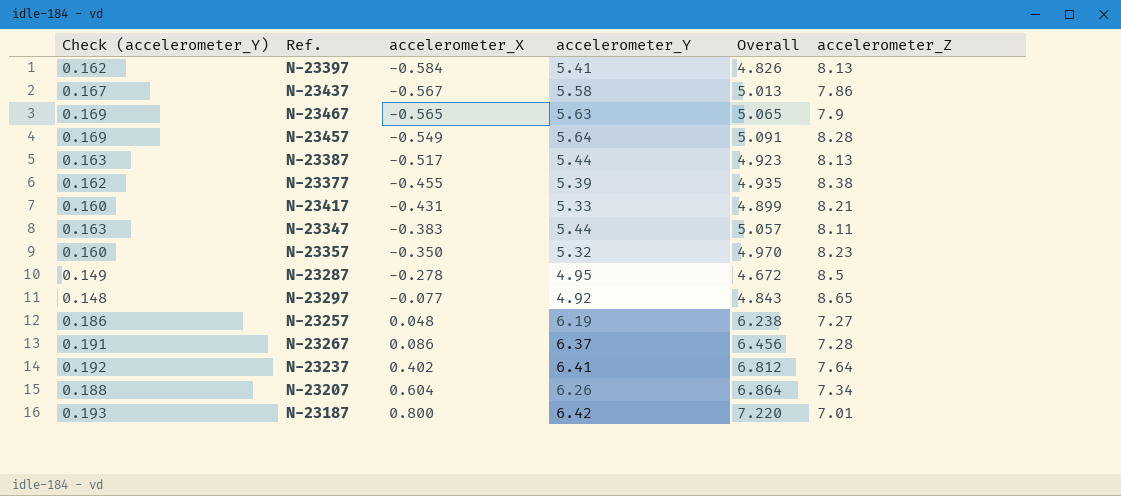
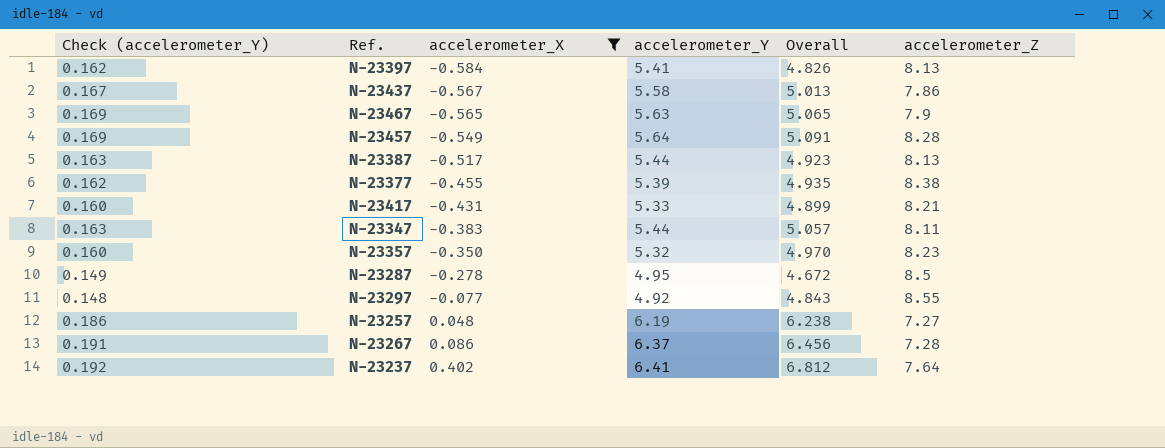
filter: none -> accelerometer_X <= 0.402
N-23297 | accelerometer_Z: 8.65 -> 8.55

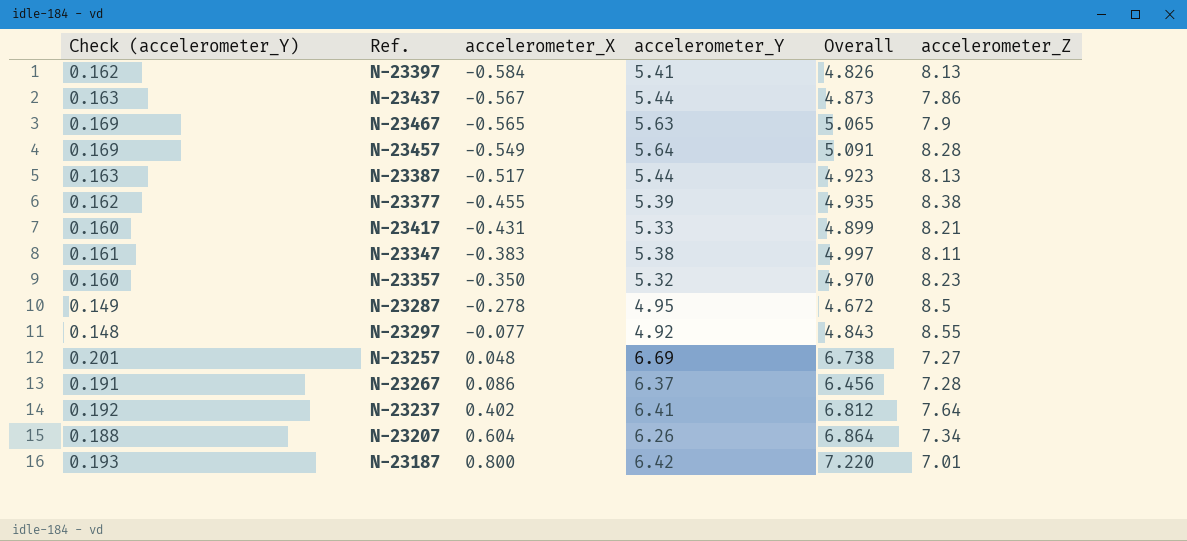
filter: accelerometer_X <= 0.402 -> none
N-23437 | Check (accelerometer_Y): 0.167 -> 0.163
N-23437 | accelerometer_Y: 5.58 -> 5.44
N-23437 | Overall: 5.013 -> 4.873
N-23347 | Check (accelerometer_Y): 0.163 -> 0.161
N-23347 | accelerometer_Y: 5.44 -> 5.38
N-23347 | Overall: 5.057 -> 4.997
N-23257 | Check (accelerometer_Y): 0.186 -> 0.201
N-23257 | accelerometer_Y: 6.19 -> 6.69
N-23257 | Overall: 6.238 -> 6.738

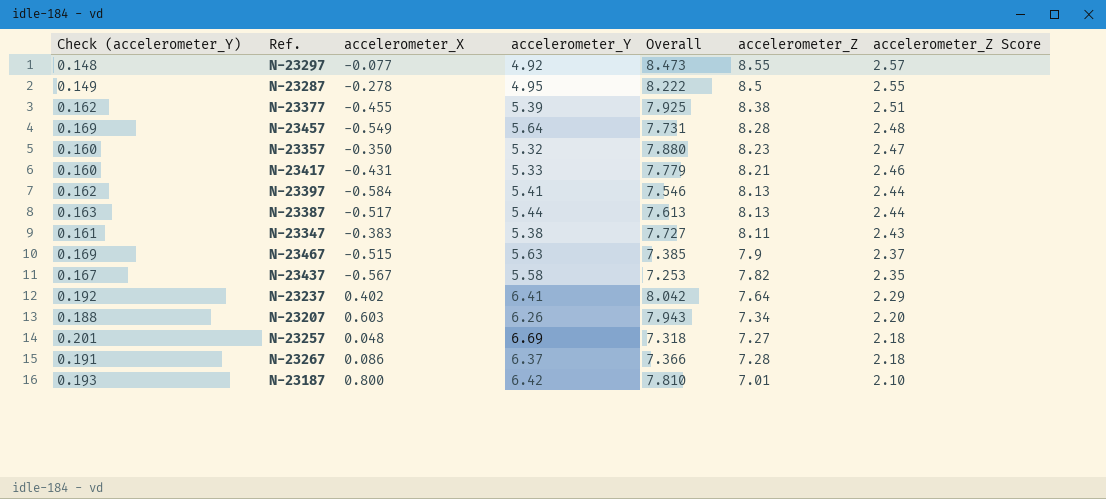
row order: accelerometer_X ascending -> accelerometer_Z Score descending
column Overall | formula: [accelerometer_X] + [accelerometer_Y] -> [accelerometer_X] + [accelerometer_Z]
column accelerometer_Z Score | formula: none -> [accelerometer_Z] * 0.3
N-23467 | accelerometer_X: -0.565 -> -0.515
N-23437 | Check (accelerometer_Y): 0.163 -> 0.167
N-23437 | accelerometer_Y: 5.44 -> 5.58
N-23437 | accelerometer_Z: 7.86 -> 7.82
N-23207 | accelerometer_X: 0.604 -> 0.603

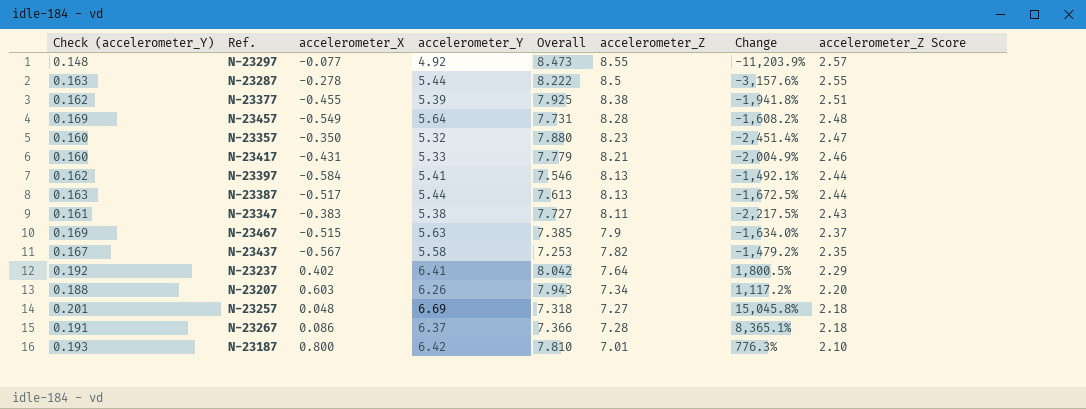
column Change | formula: none -> ([accelerometer_Z] - [accelerometer_X]) / [accelerometer_X]
N-23287 | Check (accelerometer_Y): 0.149 -> 0.163
N-23287 | accelerometer_Y: 4.95 -> 5.44

